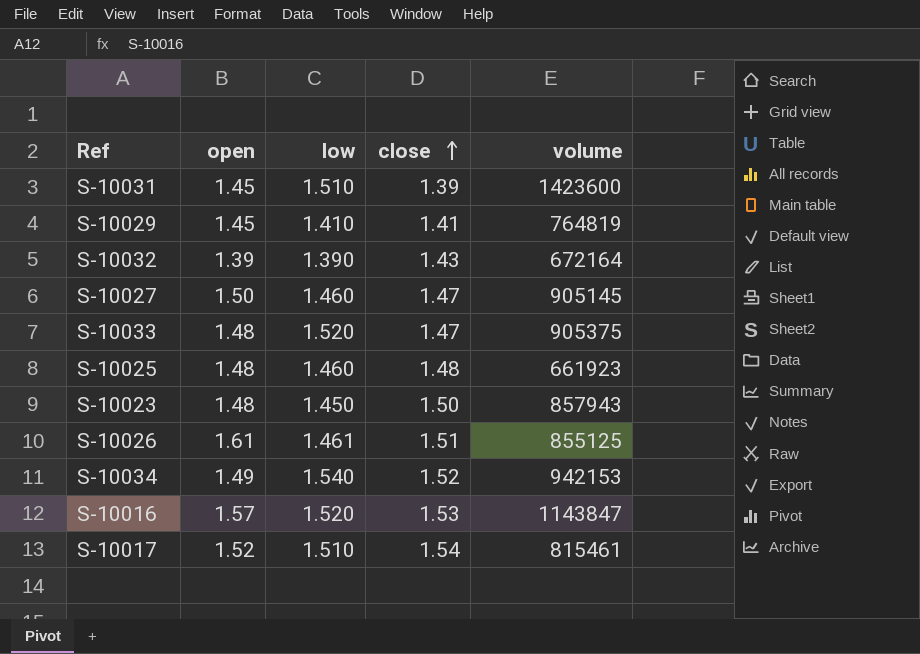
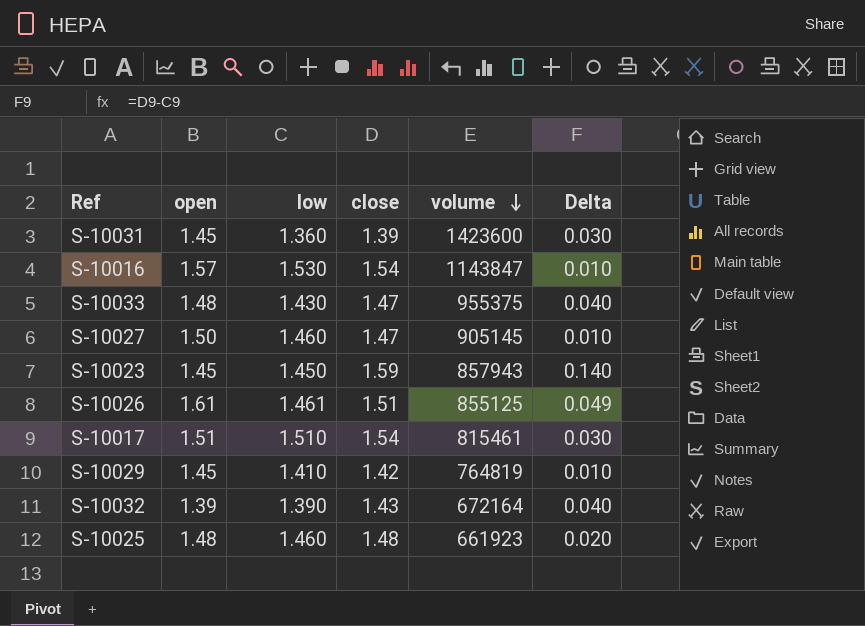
row order: close ascending -> volume descending
column Delta | formula: none -> [close] - [low]
row S-10034: 1.49 | 1.540 | 1.52 | 942153 -> none
S-10031 | low: 1.510 -> 1.360
S-10016 | low: 1.520 -> 1.530
S-10016 | close: 1.53 -> 1.54
S-10033 | low: 1.520 -> 1.430
S-10033 | volume: 905375 -> 955375
S-10023 | open: 1.48 -> 1.45
S-10023 | close: 1.50 -> 1.59
S-10017 | open: 1.52 -> 1.51
S-10029 | close: 1.41 -> 1.42

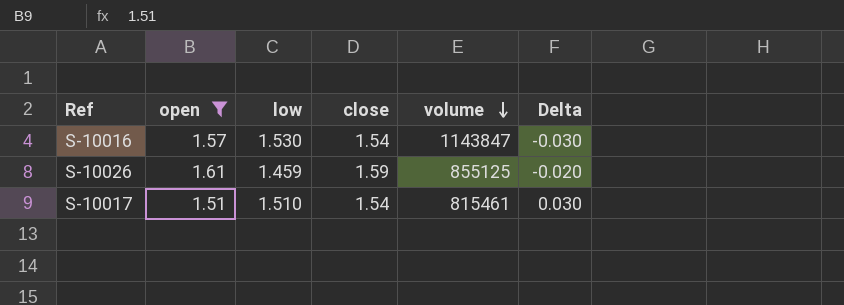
filter: none -> open >= 1.51
column Delta | formula: [close] - [low] -> [close] - [open]
S-10026 | low: 1.461 -> 1.459
S-10026 | close: 1.51 -> 1.59

